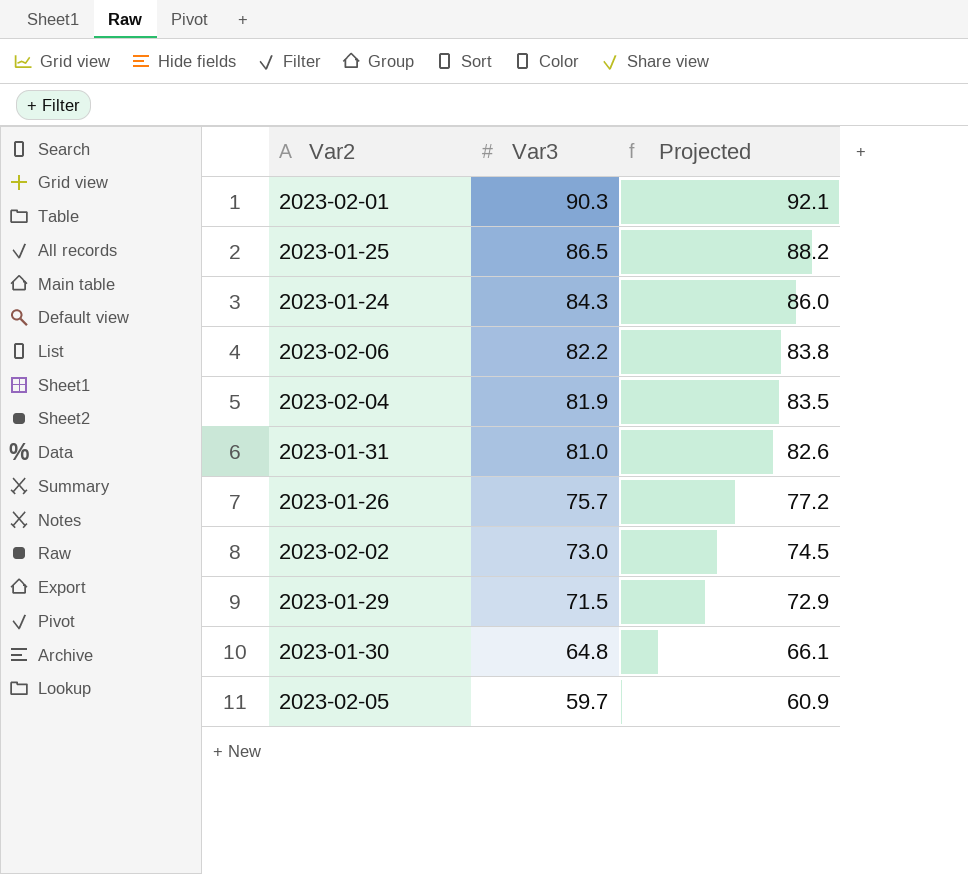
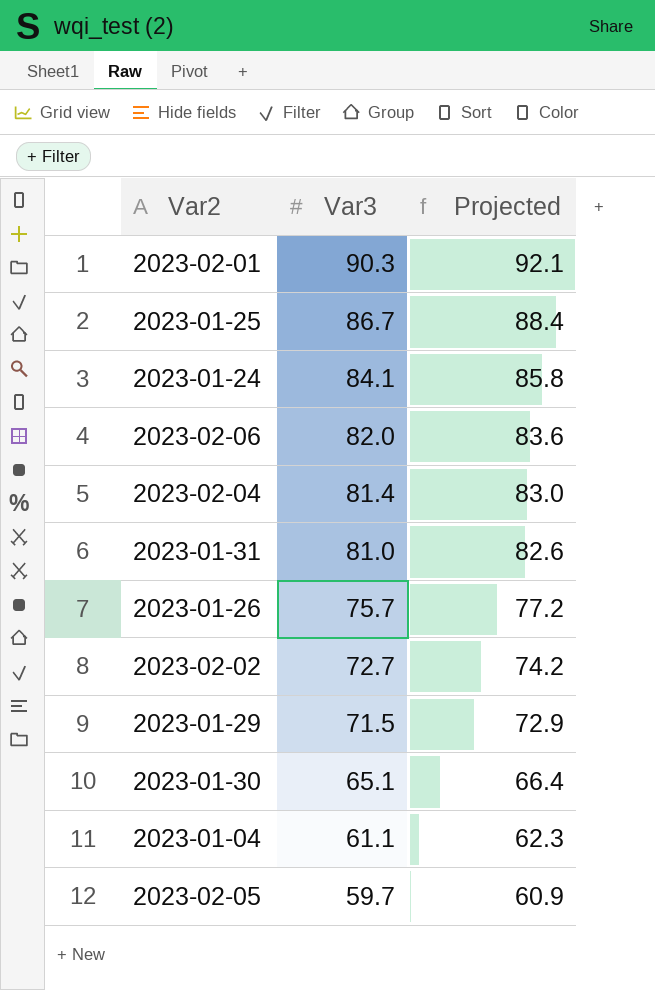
2023-01-25 | Var3: 86.5 -> 86.7
2023-01-25 | Projected: 88.2 -> 88.4
2023-01-24 | Var3: 84.3 -> 84.1
2023-01-24 | Projected: 86.0 -> 85.8
2023-02-06 | Var3: 82.2 -> 82.0
2023-02-06 | Projected: 83.8 -> 83.6
2023-02-04 | Var3: 81.9 -> 81.4
2023-02-04 | Projected: 83.5 -> 83.0
2023-02-02 | Var3: 73.0 -> 72.7
2023-02-02 | Projected: 74.5 -> 74.2
2023-01-30 | Var3: 64.8 -> 65.1
2023-01-30 | Projected: 66.1 -> 66.4
row 2023-01-04: none -> 61.1 | 62.3

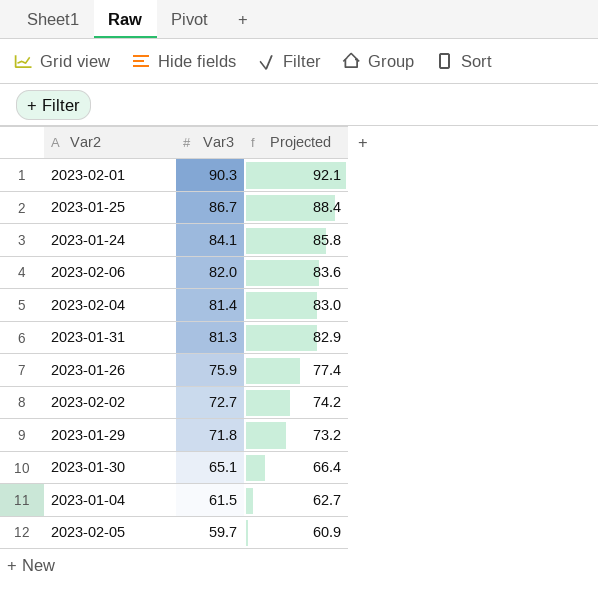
2023-01-31 | Var3: 81.0 -> 81.3
2023-01-31 | Projected: 82.6 -> 82.9
2023-01-26 | Var3: 75.7 -> 75.9
2023-01-26 | Projected: 77.2 -> 77.4
2023-01-29 | Var3: 71.5 -> 71.8
2023-01-29 | Projected: 72.9 -> 73.2
2023-01-04 | Var3: 61.1 -> 61.5
2023-01-04 | Projected: 62.3 -> 62.7

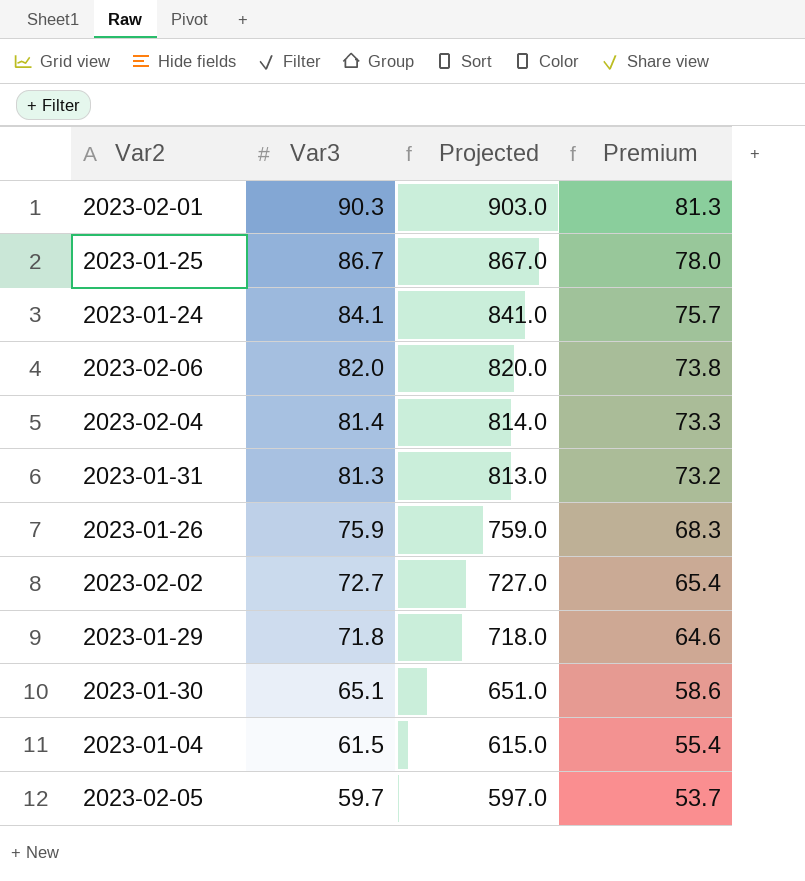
column Projected | formula: [Var3] * 1.02 -> [Var3] * 10
column Premium | formula: none -> [Var3] * 0.9

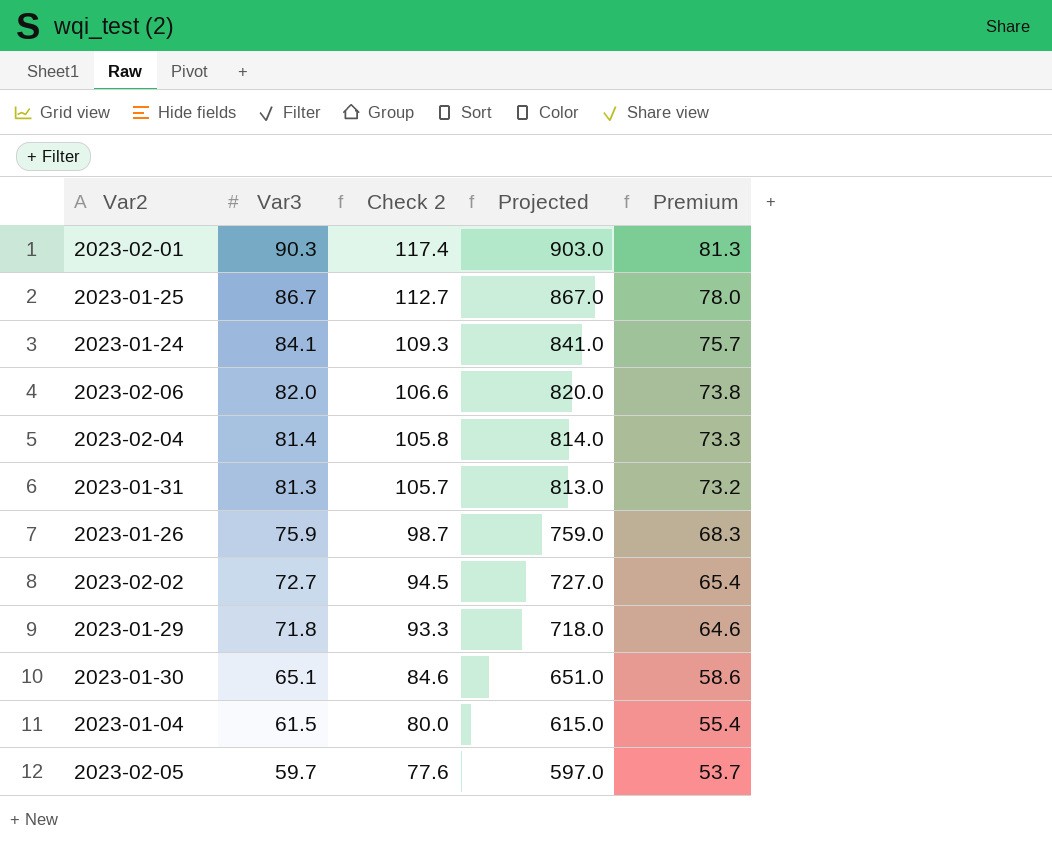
column Check 2 | formula: none -> [Var3] * 1.3

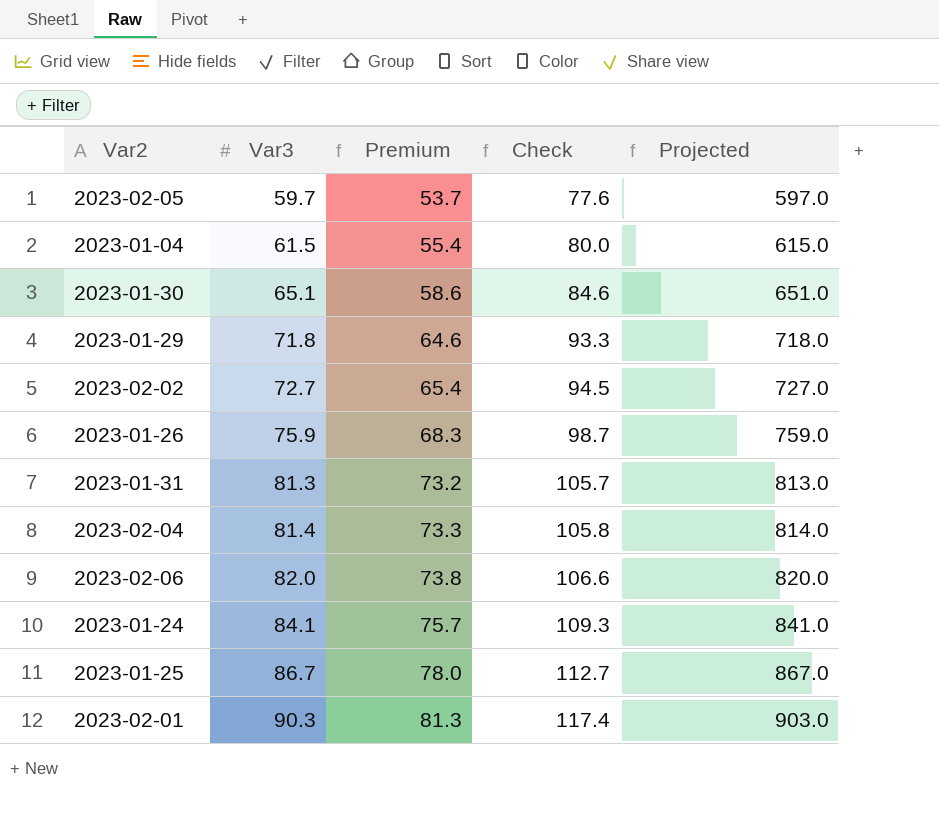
row order: Var3 descending -> Var3 ascending
column Premium | position: 5 -> 3
column name: Check 2 -> Check

